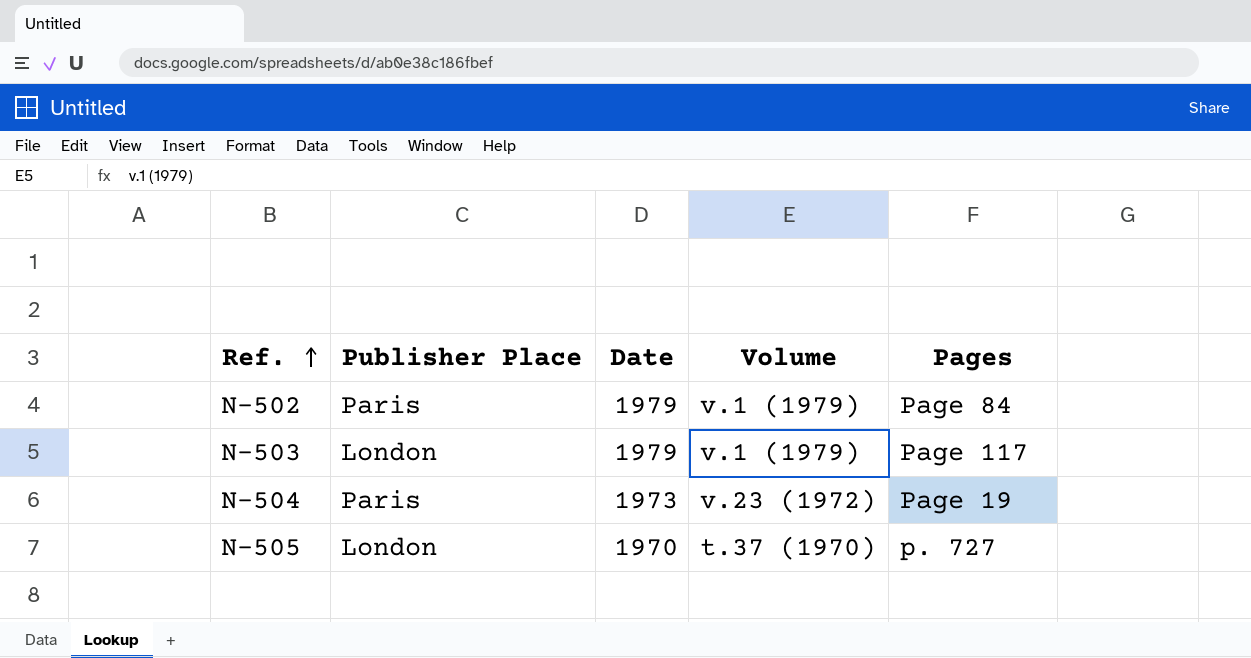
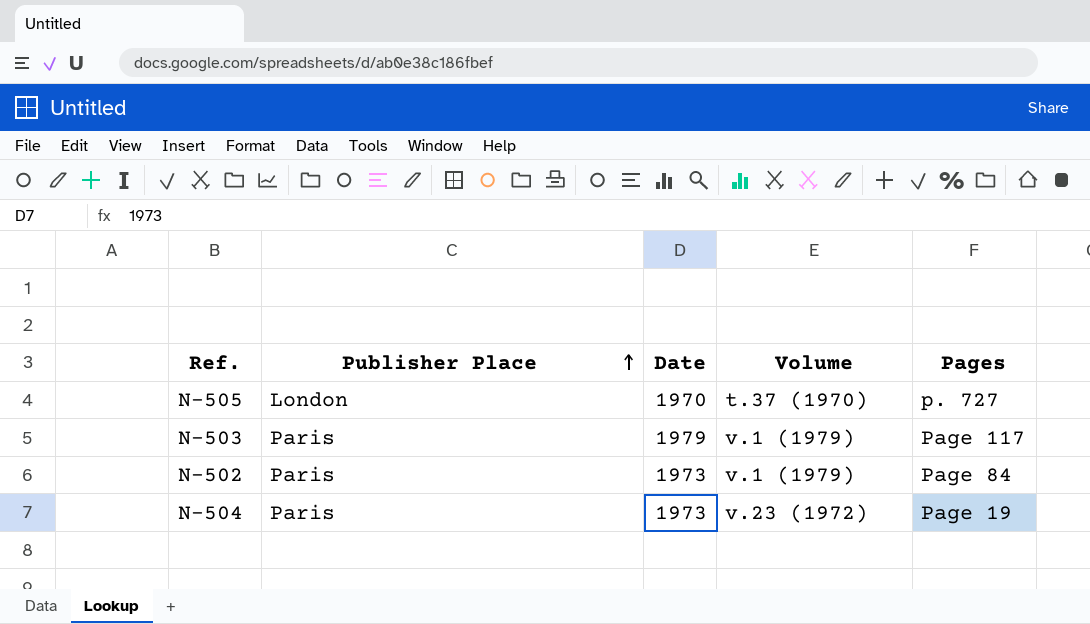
row order: Ref. ascending -> Publisher Place ascending
N-503 | Publisher Place: London -> Paris
N-502 | Date: 1979 -> 1973

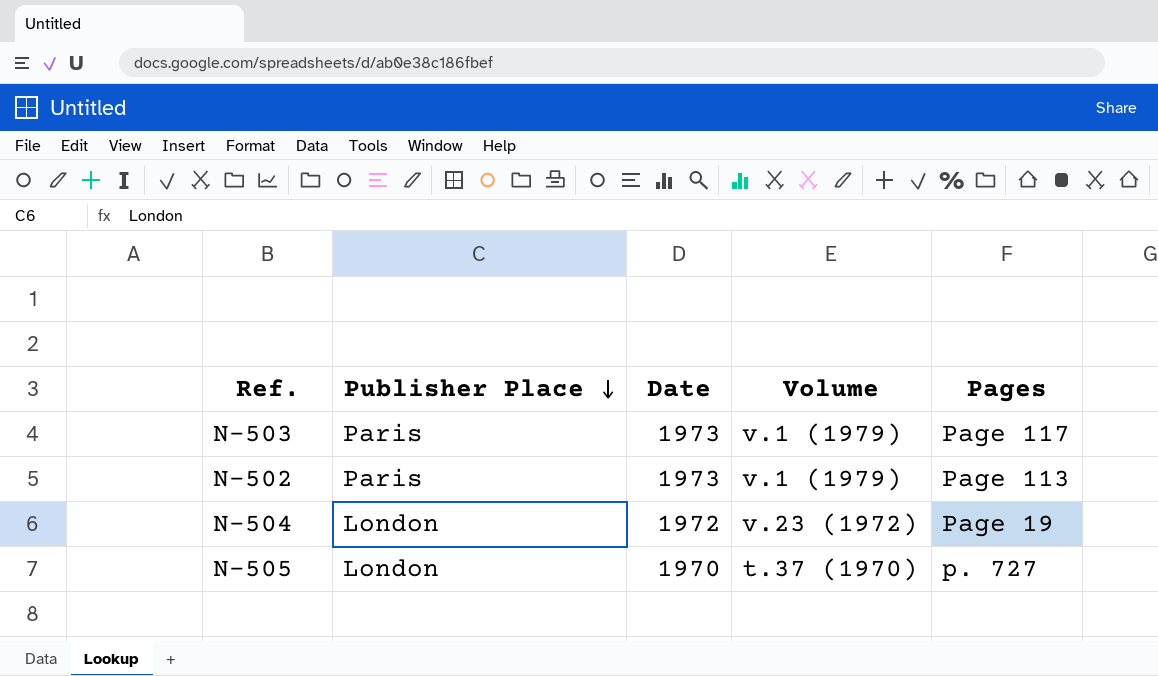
row order: Publisher Place ascending -> Publisher Place descending
N-503 | Date: 1979 -> 1973
N-502 | Pages: Page 84 -> Page 113
N-504 | Publisher Place: Paris -> London
N-504 | Date: 1973 -> 1972

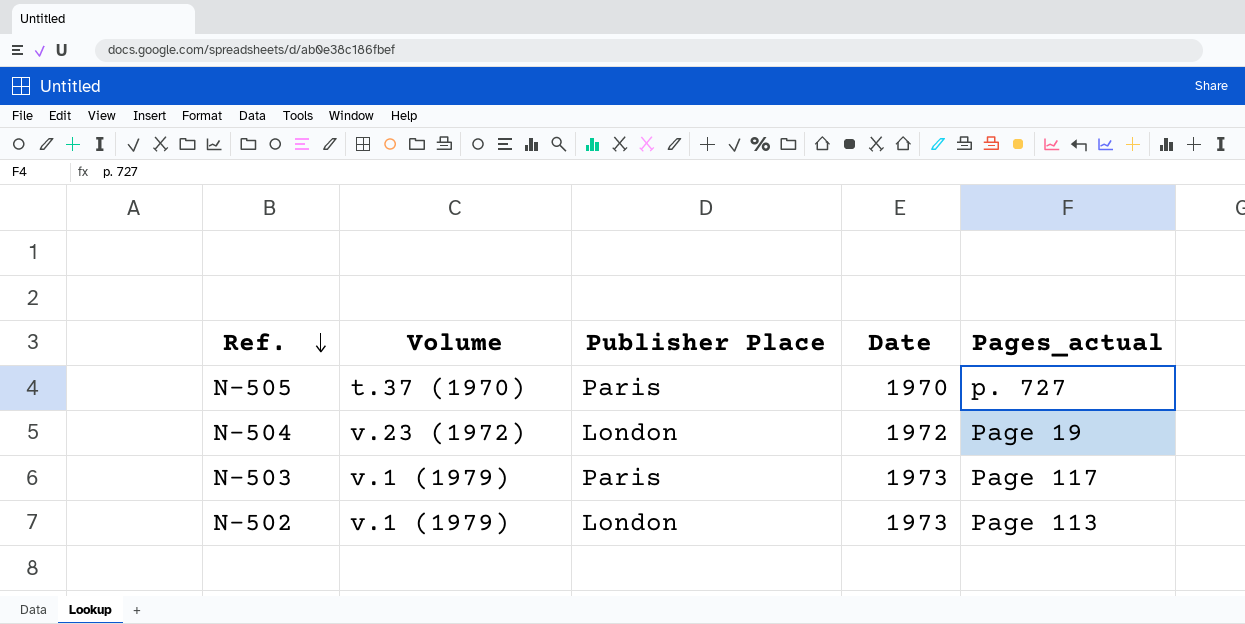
row order: Publisher Place descending -> Ref. descending
column Volume | position: 4 -> 2
column name: Pages -> Pages_actual
N-505 | Publisher Place: London -> Paris
N-502 | Publisher Place: Paris -> London

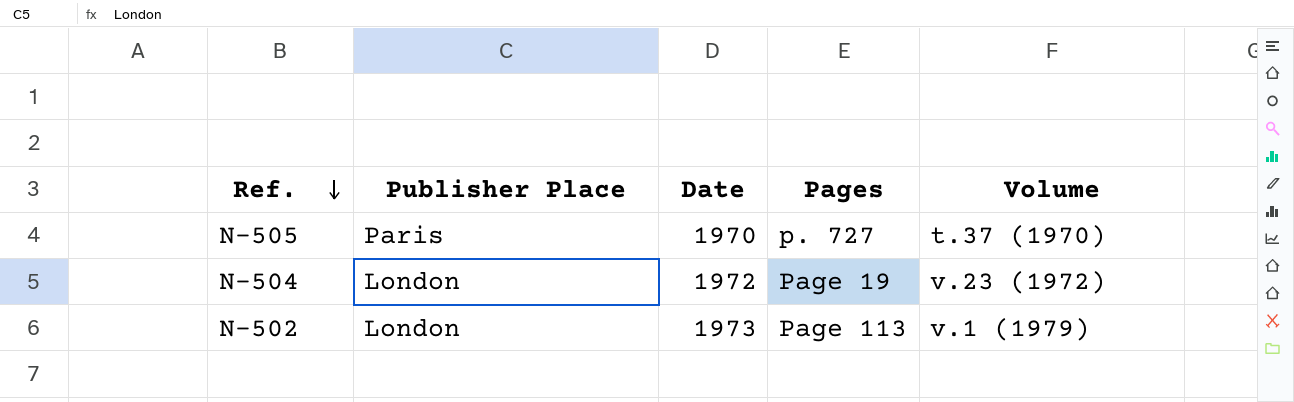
column name: Pages_actual -> Pages
column Volume | position: 2 -> 5
row N-503: v.1 (1979) | Paris | 1973 | Page 117 -> none

